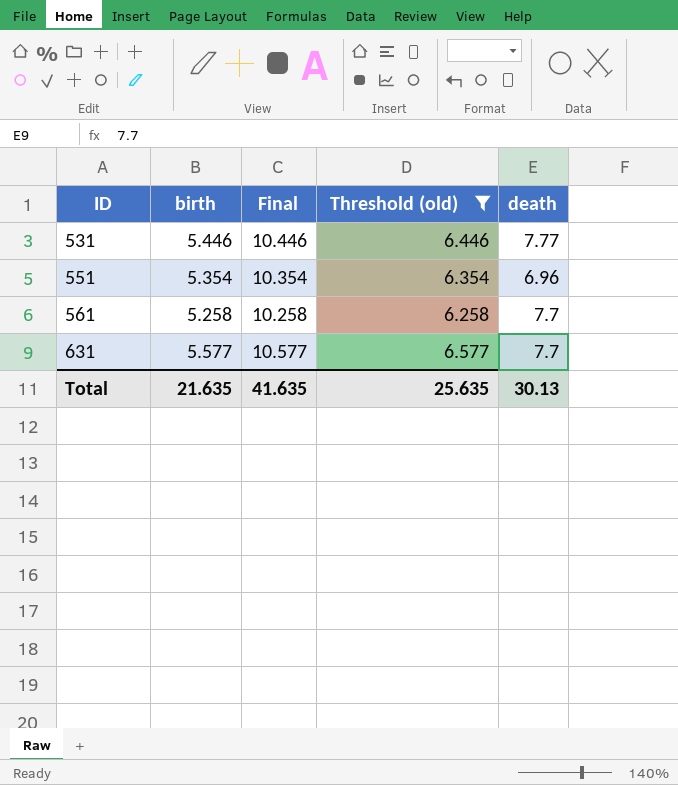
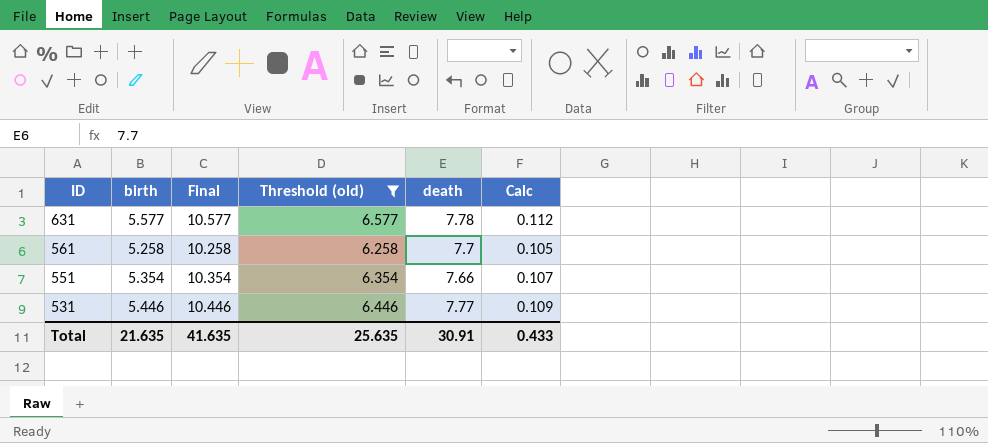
row order: ID ascending -> ID descending
column Calc | formula: none -> [birth] * 0.02
631 | death: 7.7 -> 7.78
551 | death: 6.96 -> 7.66
Total | death: 30.13 -> 30.91

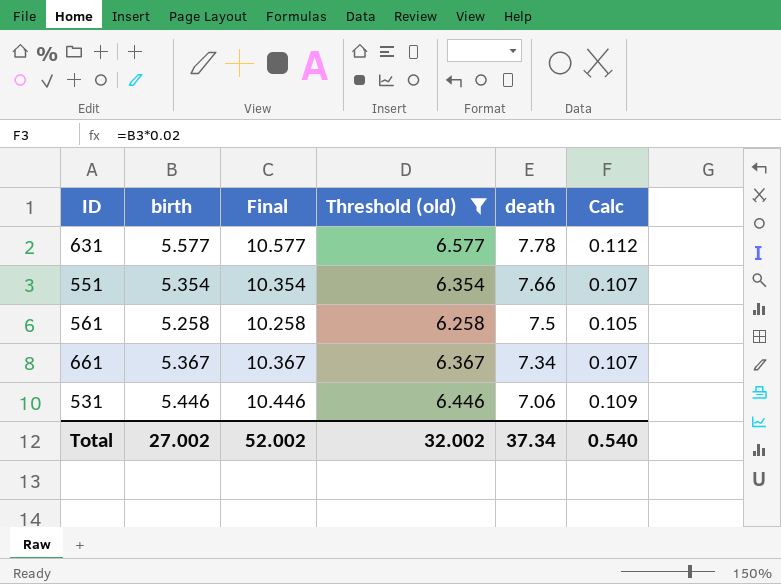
row order: ID descending -> death descending
561 | death: 7.7 -> 7.5
row 661: none -> 5.367 | 10.367 | 6.367 | 7.34 | 0.107
531 | death: 7.77 -> 7.06
Total | birth: 21.635 -> 27.002
Total | Final: 41.635 -> 52.002
Total | Threshold (old): 25.635 -> 32.002
Total | death: 30.91 -> 37.34
Total | Calc: 0.433 -> 0.540

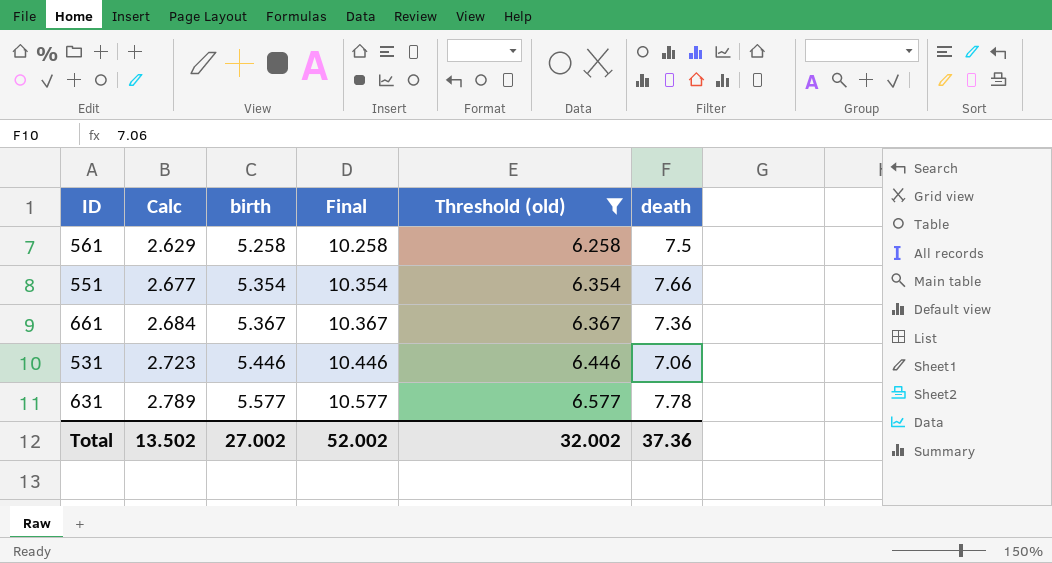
row order: death descending -> Calc ascending
column Calc | formula: [birth] * 0.02 -> [birth] * 0.5
column Calc | position: 6 -> 2
661 | death: 7.34 -> 7.36
Total | Calc: 0.540 -> 13.502
Total | death: 37.34 -> 37.36

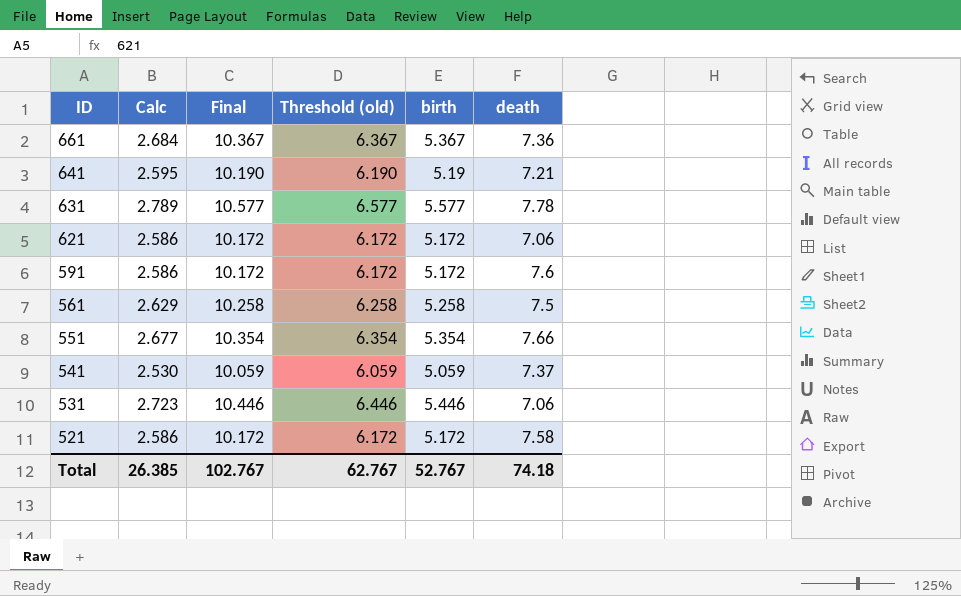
filter: Threshold (old) >= 6.258 -> none
row order: Calc ascending -> ID descending
column birth | position: 3 -> 5
Total | Calc: 13.502 -> 26.385
Total | Final: 52.002 -> 102.767
Total | Threshold (old): 32.002 -> 62.767
Total | birth: 27.002 -> 52.767
Total | death: 37.36 -> 74.18

